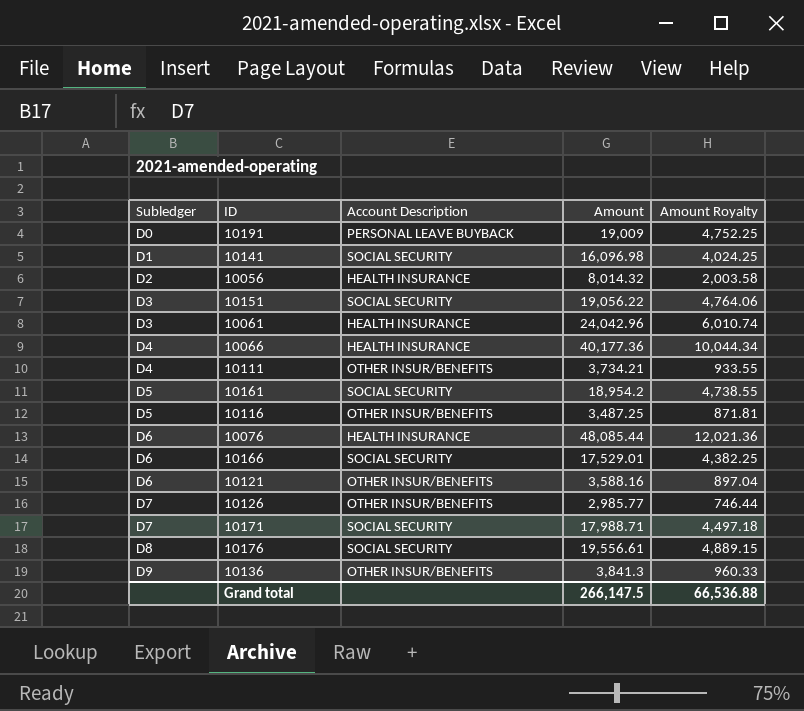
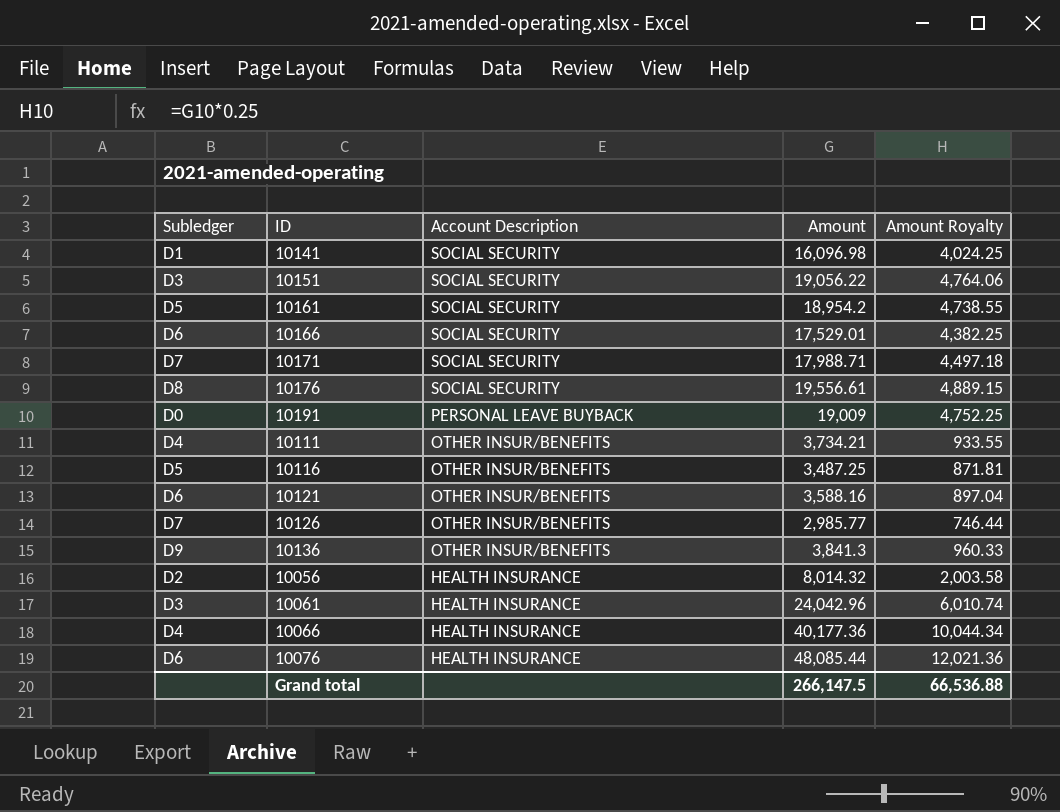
row order: Subledger ascending -> Account Description descending

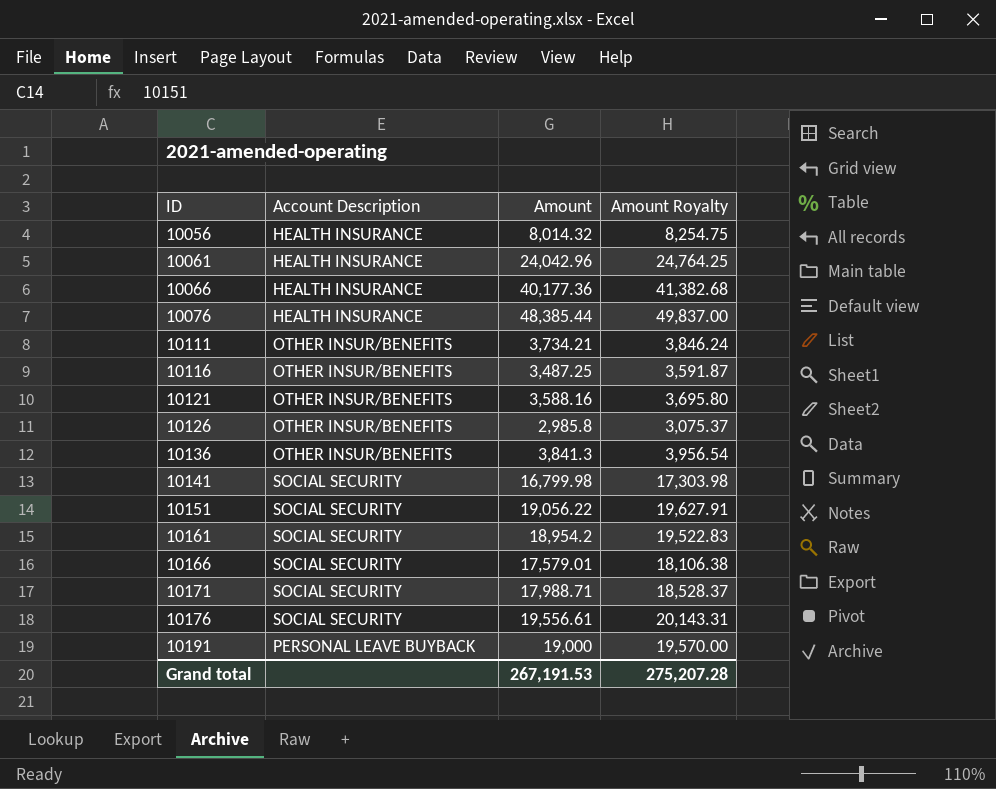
row order: Account Description descending -> ID ascending
column Subledger | position: 1 -> none
column Amount Royalty | formula: [Amount] * 0.25 -> [Amount] * 1.03
10076 | Amount: 48,085.44 -> 48,385.44
10126 | Amount: 2,985.77 -> 2,985.8
10141 | Amount: 16,096.98 -> 16,799.98
10166 | Amount: 17,529.01 -> 17,579.01
10191 | Amount: 19,009 -> 19,000
Grand total | Amount: 266,147.5 -> 267,191.53
Grand total | Amount Royalty: 66,536.88 -> 275,207.28

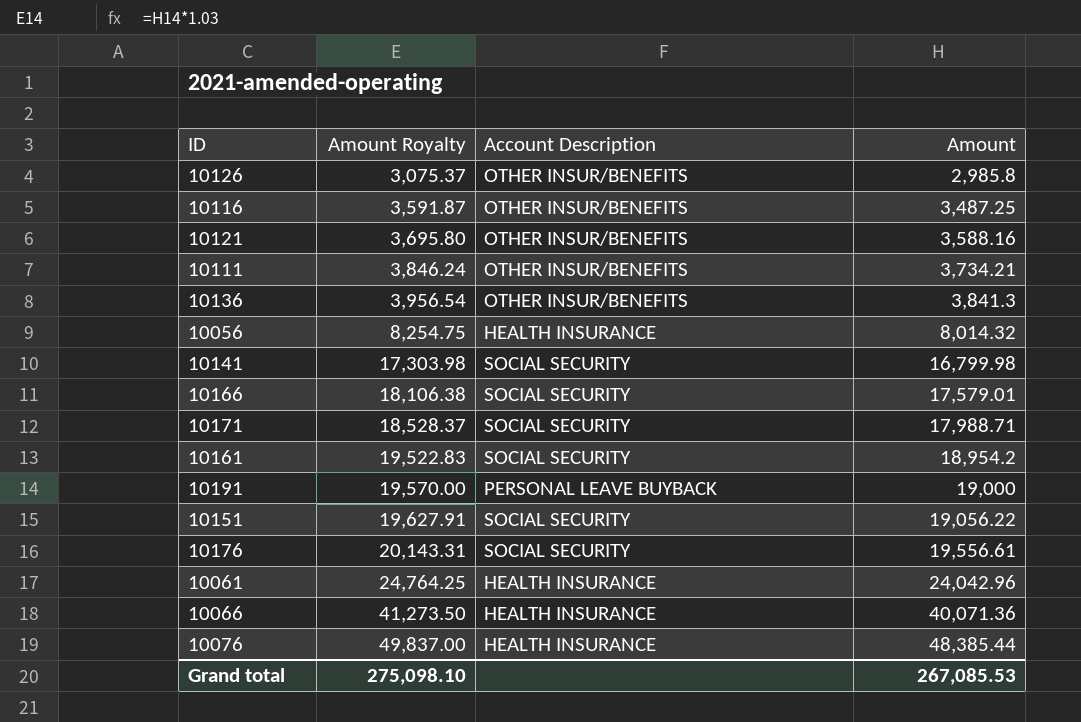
row order: ID ascending -> Amount Royalty ascending
column Amount Royalty | position: 4 -> 2
10066 | Amount Royalty: 41,382.68 -> 41,273.50
10066 | Amount: 40,177.36 -> 40,071.36
Grand total | Amount Royalty: 275,207.28 -> 275,098.10
Grand total | Amount: 267,191.53 -> 267,085.53

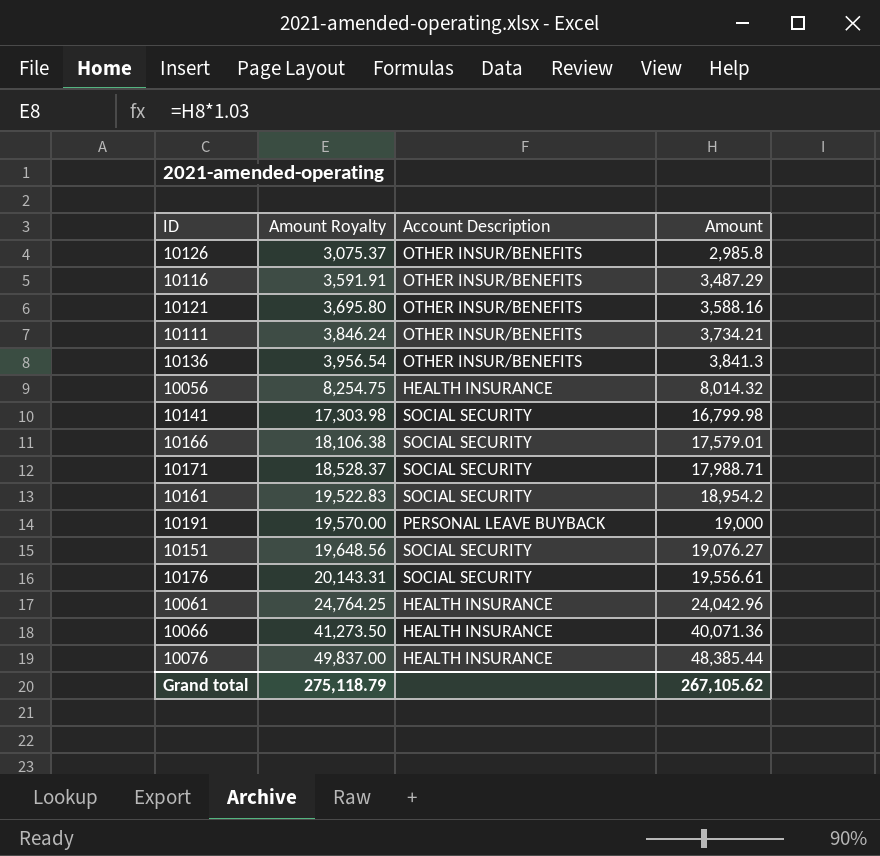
10116 | Amount Royalty: 3,591.87 -> 3,591.91
10116 | Amount: 3,487.25 -> 3,487.29
10151 | Amount Royalty: 19,627.91 -> 19,648.56
10151 | Amount: 19,056.22 -> 19,076.27
Grand total | Amount Royalty: 275,098.10 -> 275,118.79
Grand total | Amount: 267,085.53 -> 267,105.62

